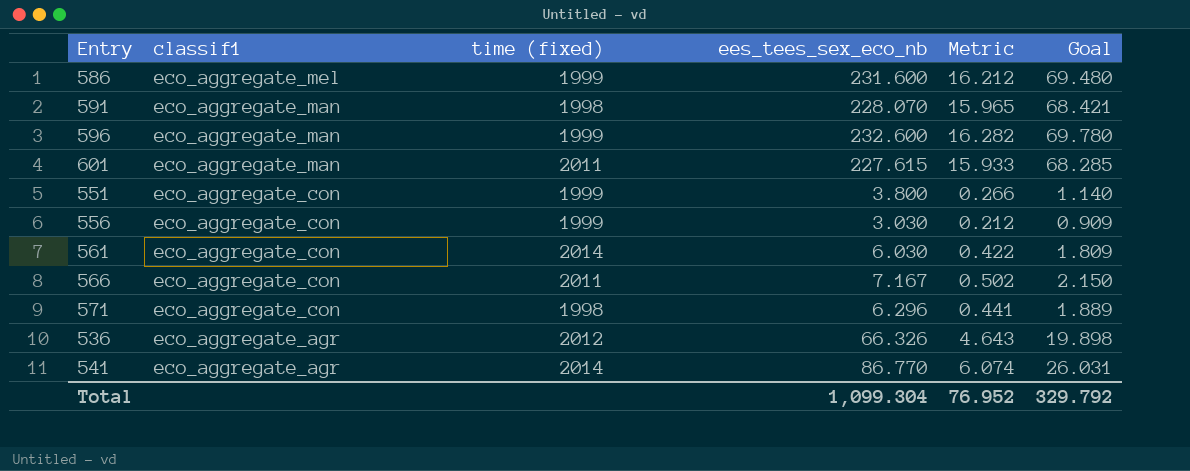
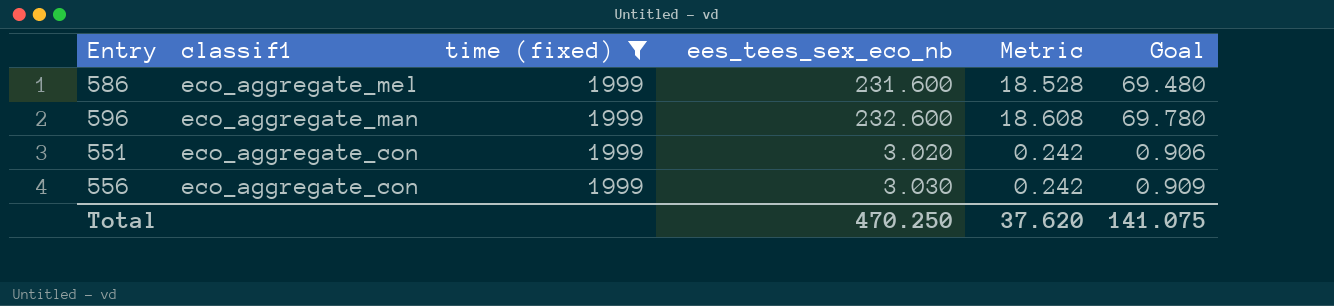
filter: none -> time (fixed) = 1999
column Metric | formula: [ees_tees_sex_eco_nb] * 0.07 -> [ees_tees_sex_eco_nb] * 0.08
551 | ees_tees_sex_eco_nb: 3.800 -> 3.020
551 | Goal: 1.140 -> 0.906
Total | ees_tees_sex_eco_nb: 1,099.304 -> 470.250
Total | Metric: 76.952 -> 37.620
Total | Goal: 329.792 -> 141.075

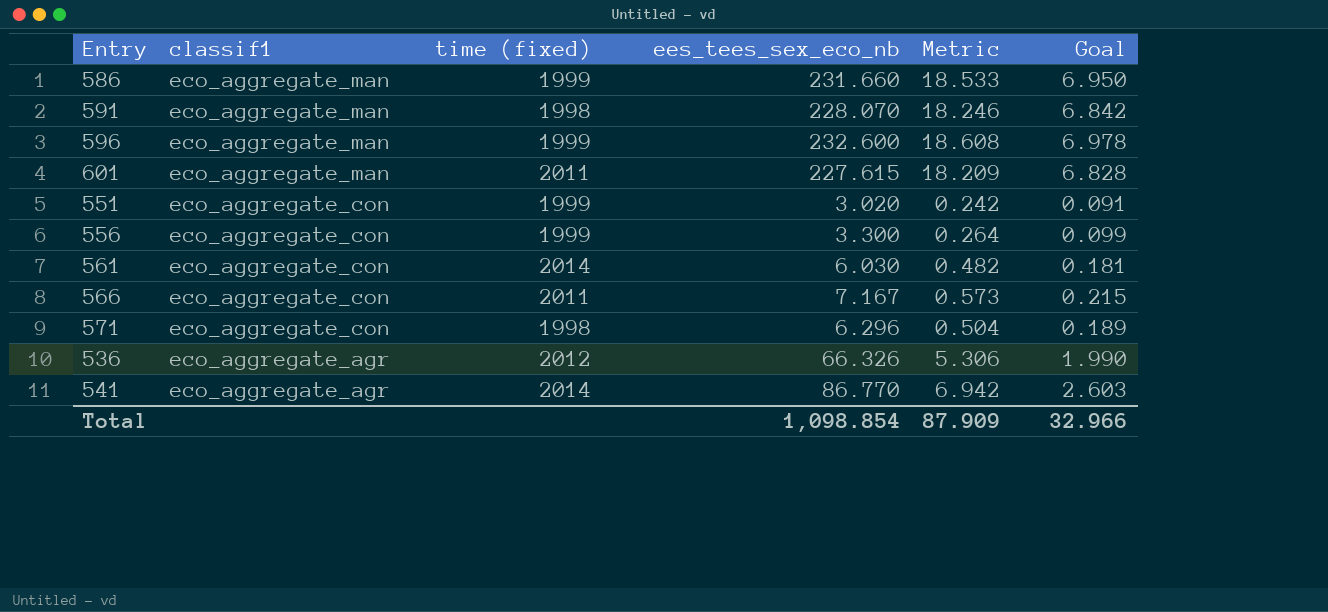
filter: time (fixed) = 1999 -> none
column Goal | formula: [ees_tees_sex_eco_nb] * 0.3 -> [ees_tees_sex_eco_nb] * 0.03
586 | classif1: eco_aggregate_mel -> eco_aggregate_man
586 | ees_tees_sex_eco_nb: 231.600 -> 231.660
586 | Metric: 18.528 -> 18.533
556 | ees_tees_sex_eco_nb: 3.030 -> 3.300
556 | Metric: 0.242 -> 0.264
Total | ees_tees_sex_eco_nb: 470.250 -> 1,098.854
Total | Metric: 37.620 -> 87.909
Total | Goal: 141.075 -> 32.966

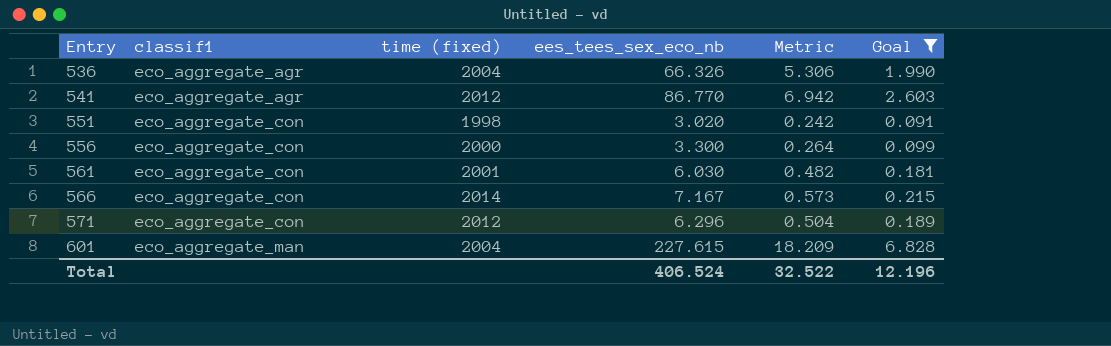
filter: none -> Goal <= 6.828
row order: classif1 descending -> Entry ascending
536 | time (fixed): 2012 -> 2004
541 | time (fixed): 2014 -> 2012
551 | time (fixed): 1999 -> 1998
556 | time (fixed): 1999 -> 2000
561 | time (fixed): 2014 -> 2001
566 | time (fixed): 2011 -> 2014
571 | time (fixed): 1998 -> 2012
601 | time (fixed): 2011 -> 2004
Total | ees_tees_sex_eco_nb: 1,098.854 -> 406.524
Total | Metric: 87.909 -> 32.522
Total | Goal: 32.966 -> 12.196

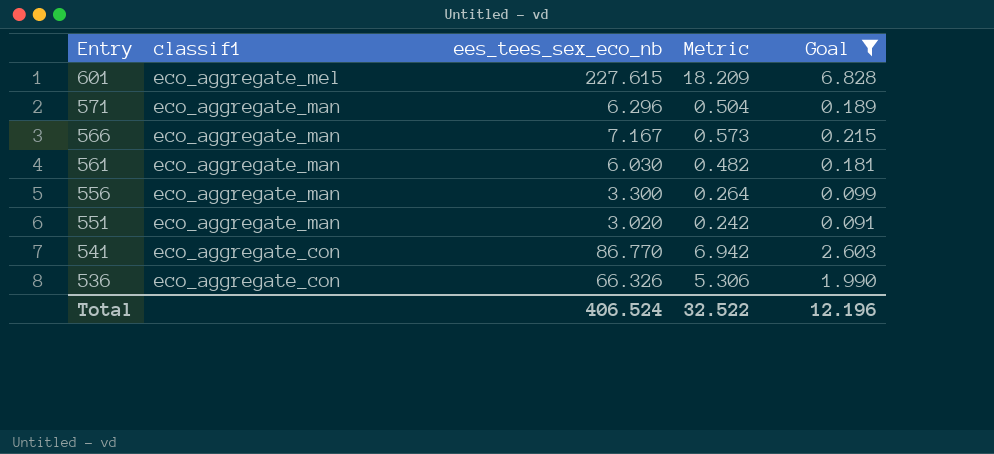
row order: Entry ascending -> Entry descending
column time (fixed) | position: 3 -> none
601 | classif1: eco_aggregate_man -> eco_aggregate_mel
571 | classif1: eco_aggregate_con -> eco_aggregate_man
566 | classif1: eco_aggregate_con -> eco_aggregate_man
561 | classif1: eco_aggregate_con -> eco_aggregate_man
556 | classif1: eco_aggregate_con -> eco_aggregate_man
551 | classif1: eco_aggregate_con -> eco_aggregate_man
541 | classif1: eco_aggregate_agr -> eco_aggregate_con
536 | classif1: eco_aggregate_agr -> eco_aggregate_con

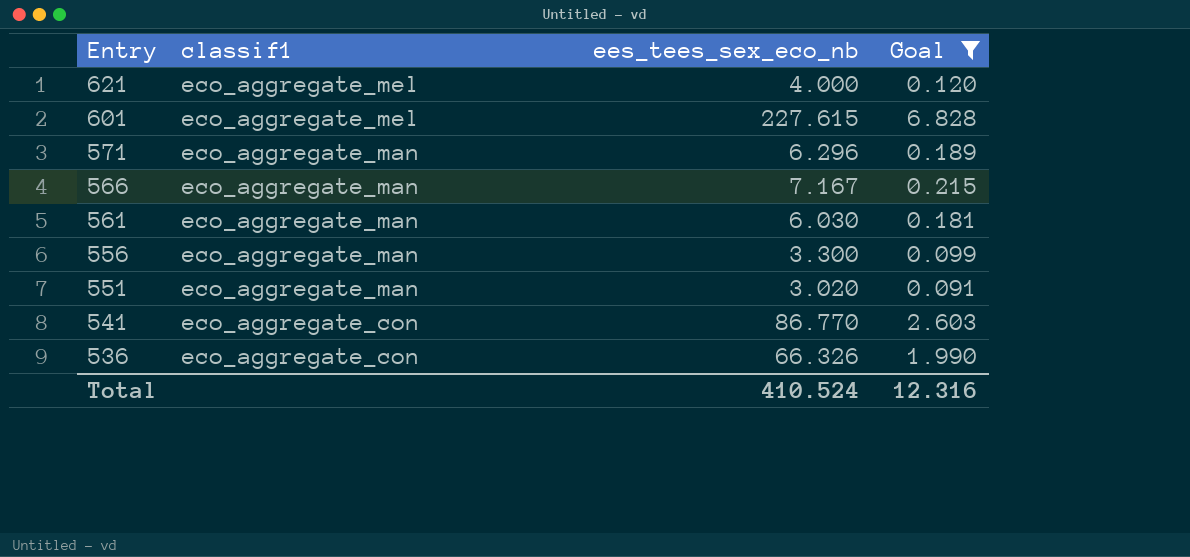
column Metric | formula: [ees_tees_sex_eco_nb] * 0.08 -> none
row 621: none -> eco_aggregate_mel | 4.000 | 0.120
Total | ees_tees_sex_eco_nb: 406.524 -> 410.524
Total | Goal: 12.196 -> 12.316

